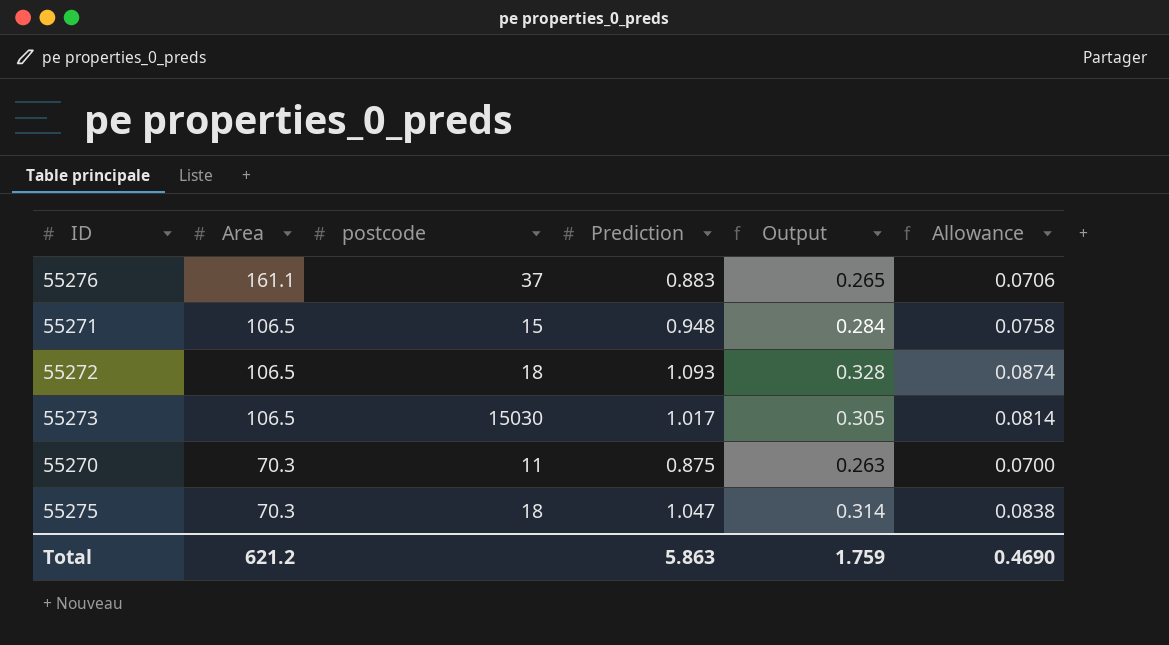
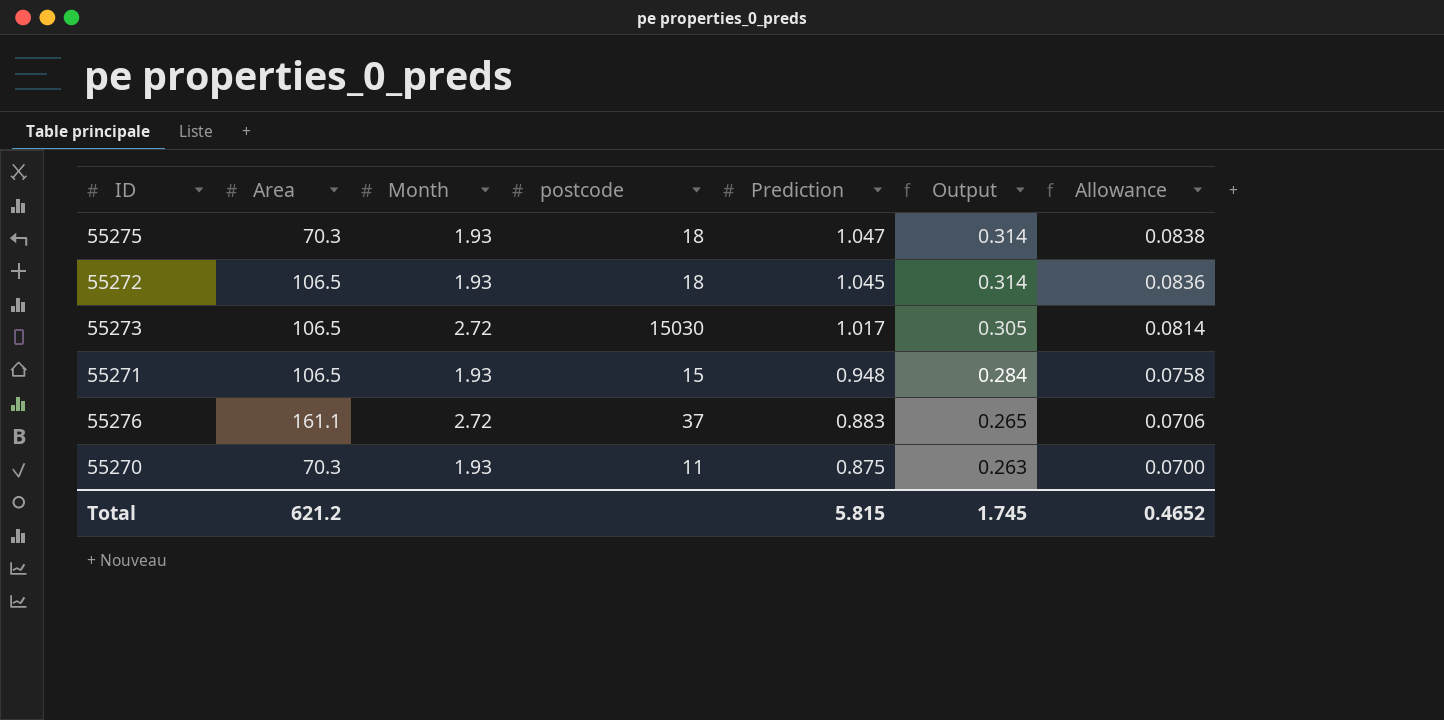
row order: Area descending -> Prediction descending
column Month | position: none -> 3
55272 | Prediction: 1.093 -> 1.045
55272 | Output: 0.328 -> 0.314
55272 | Allowance: 0.0874 -> 0.0836
Total | Prediction: 5.863 -> 5.815
Total | Output: 1.759 -> 1.745
Total | Allowance: 0.4690 -> 0.4652

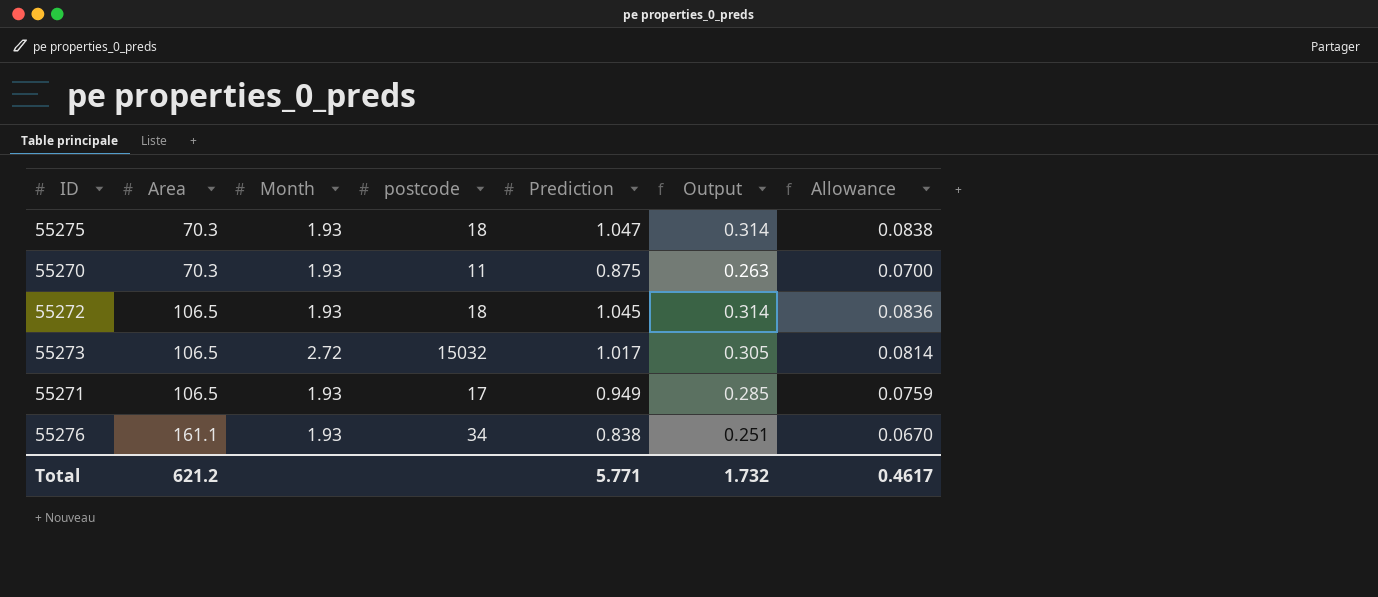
row order: Prediction descending -> Area ascending
55273 | postcode: 15030 -> 15032
55271 | postcode: 15 -> 17
55271 | Prediction: 0.948 -> 0.949
55271 | Output: 0.284 -> 0.285
55271 | Allowance: 0.0758 -> 0.0759
55276 | Month: 2.72 -> 1.93
55276 | postcode: 37 -> 34
55276 | Prediction: 0.883 -> 0.838
55276 | Output: 0.265 -> 0.251
55276 | Allowance: 0.0706 -> 0.0670
Total | Prediction: 5.815 -> 5.771
Total | Output: 1.745 -> 1.732
Total | Allowance: 0.4652 -> 0.4617

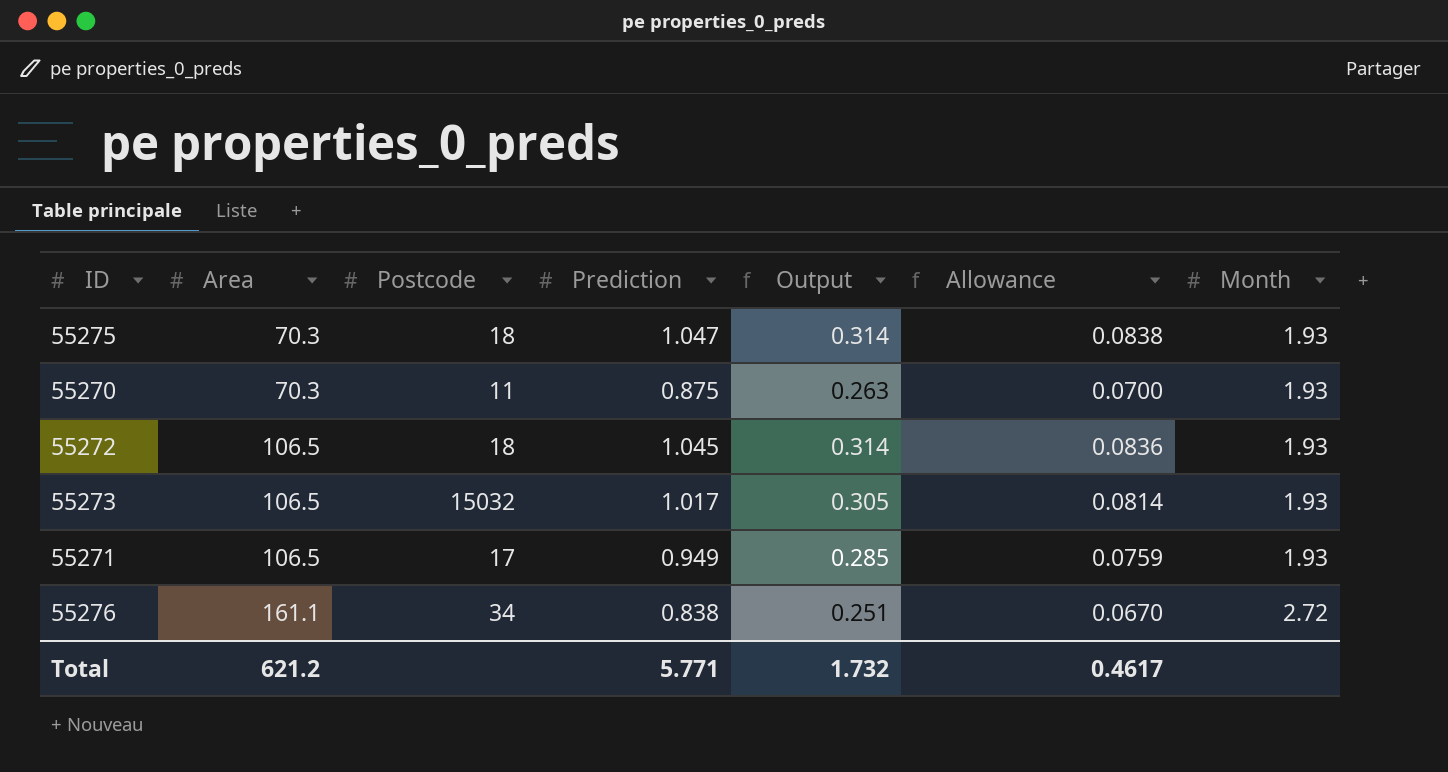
column name: postcode -> Postcode
column Month | position: 3 -> 7
55273 | Month: 2.72 -> 1.93
55276 | Month: 1.93 -> 2.72

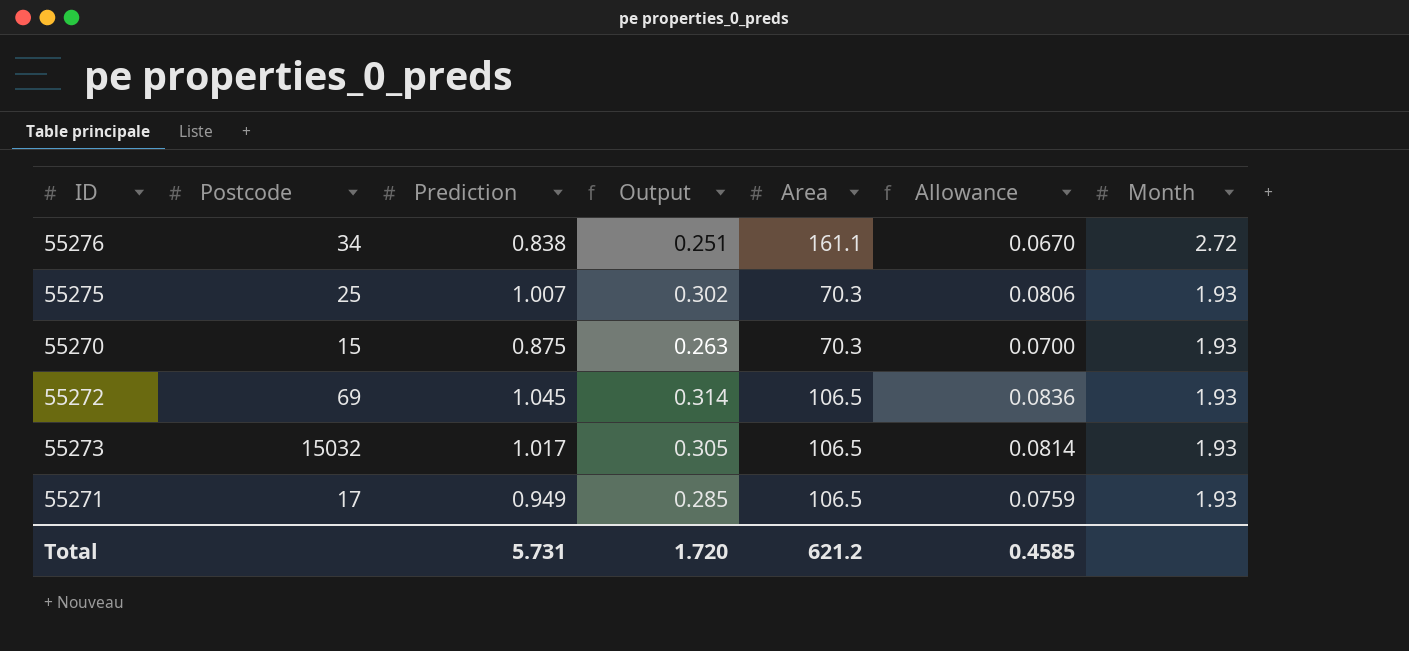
row order: Area ascending -> Month descending
column Area | position: 2 -> 5
55275 | Postcode: 18 -> 25
55275 | Prediction: 1.047 -> 1.007
55275 | Output: 0.314 -> 0.302
55275 | Allowance: 0.0838 -> 0.0806
55270 | Postcode: 11 -> 15
55272 | Postcode: 18 -> 69
Total | Prediction: 5.771 -> 5.731
Total | Output: 1.732 -> 1.720
Total | Allowance: 0.4617 -> 0.4585

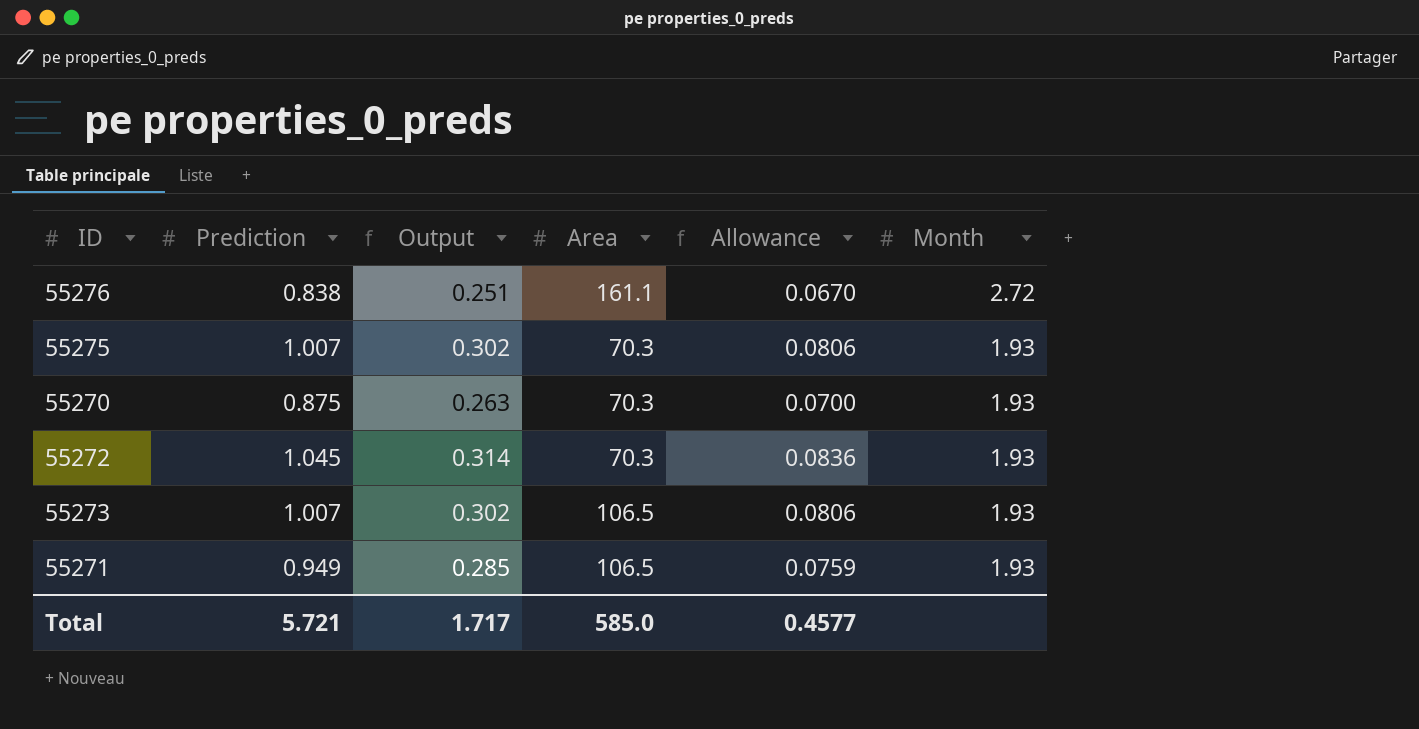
column Postcode | position: 2 -> none
55272 | Area: 106.5 -> 70.3
55273 | Prediction: 1.017 -> 1.007
55273 | Output: 0.305 -> 0.302
55273 | Allowance: 0.0814 -> 0.0806
Total | Prediction: 5.731 -> 5.721
Total | Output: 1.720 -> 1.717
Total | Area: 621.2 -> 585.0
Total | Allowance: 0.4585 -> 0.4577

